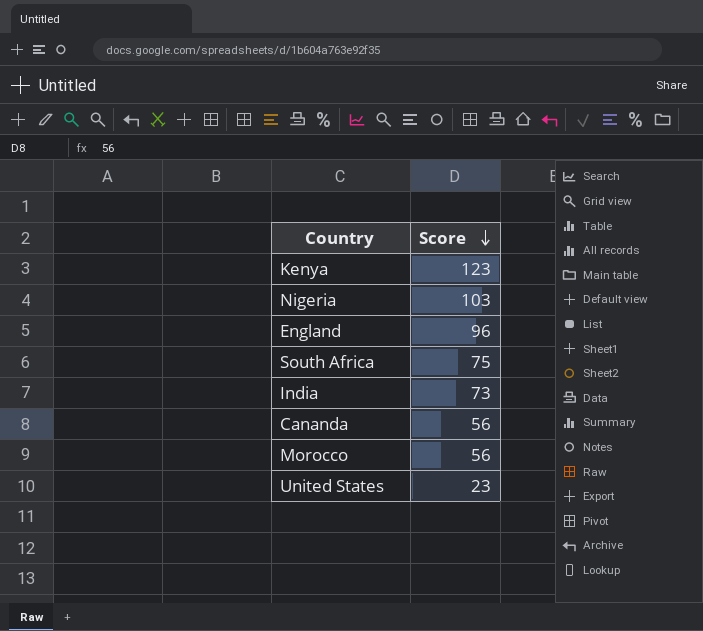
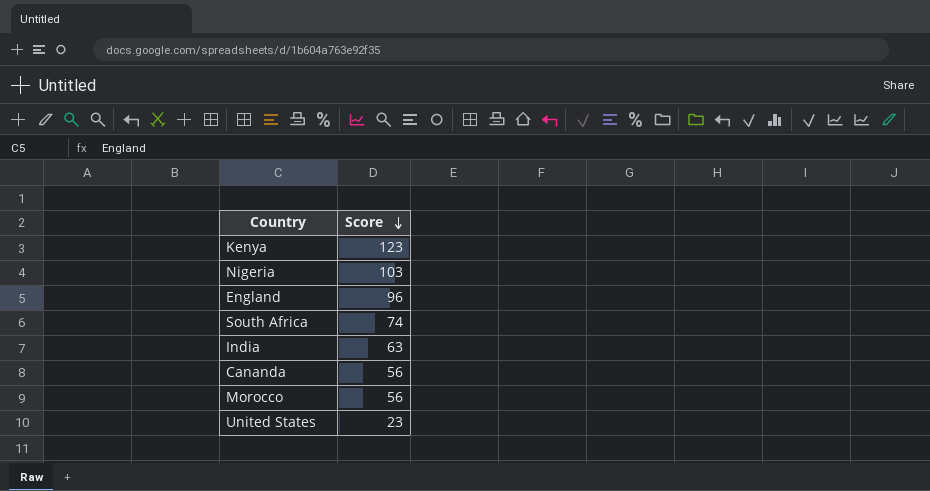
South Africa | Score: 75 -> 74
India | Score: 73 -> 63

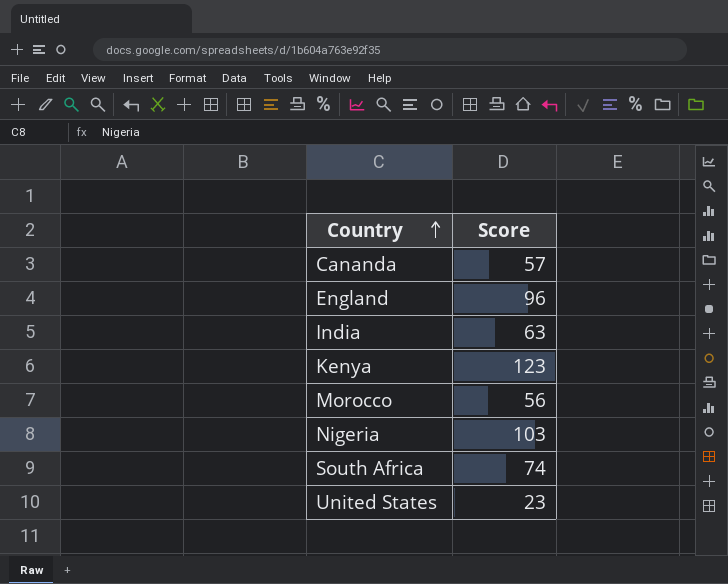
row order: Score descending -> Country ascending
Cananda | Score: 56 -> 57

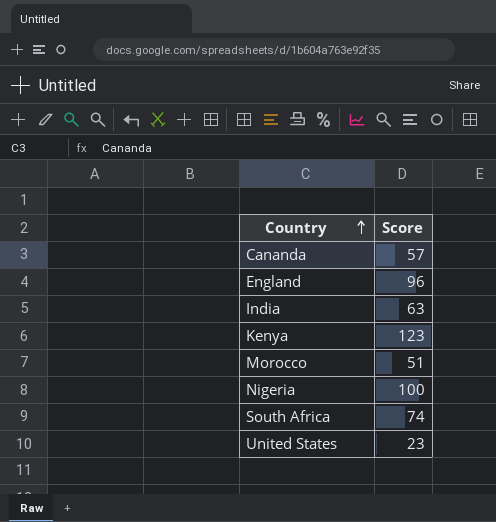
Morocco | Score: 56 -> 51
Nigeria | Score: 103 -> 100

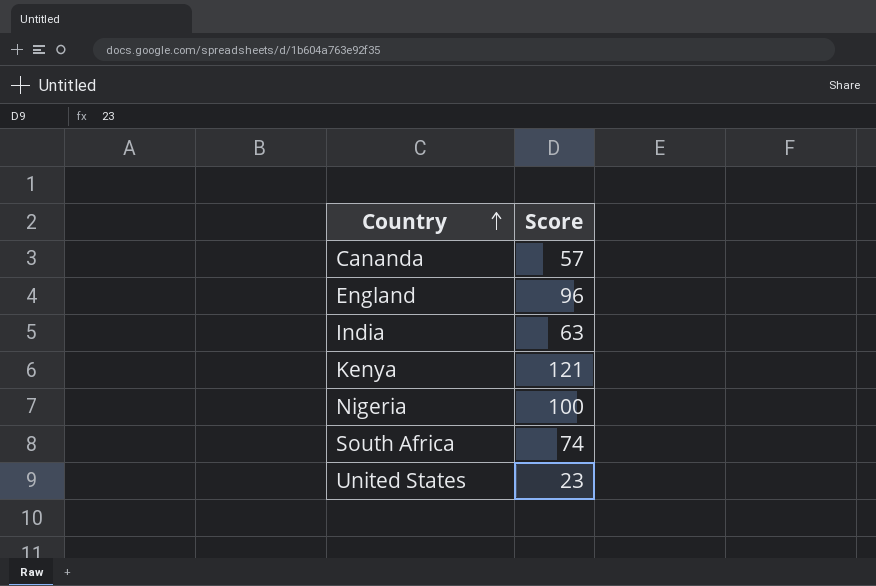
row Morocco: 51 -> none
Kenya | Score: 123 -> 121

